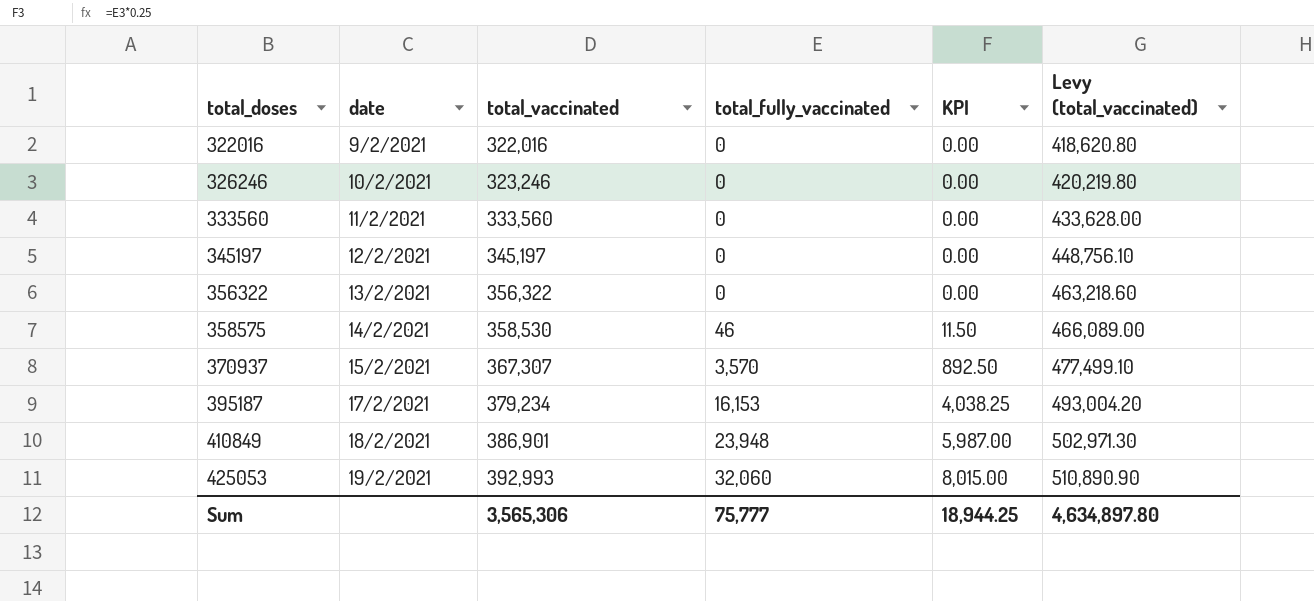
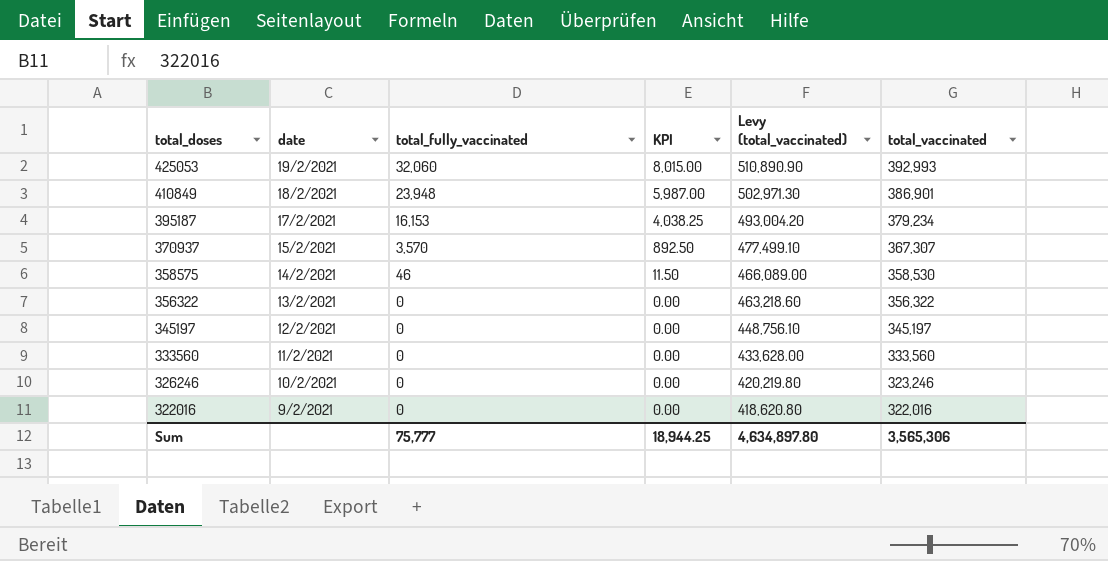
row order: total_doses ascending -> total_doses descending
column total_vaccinated | position: 3 -> 6

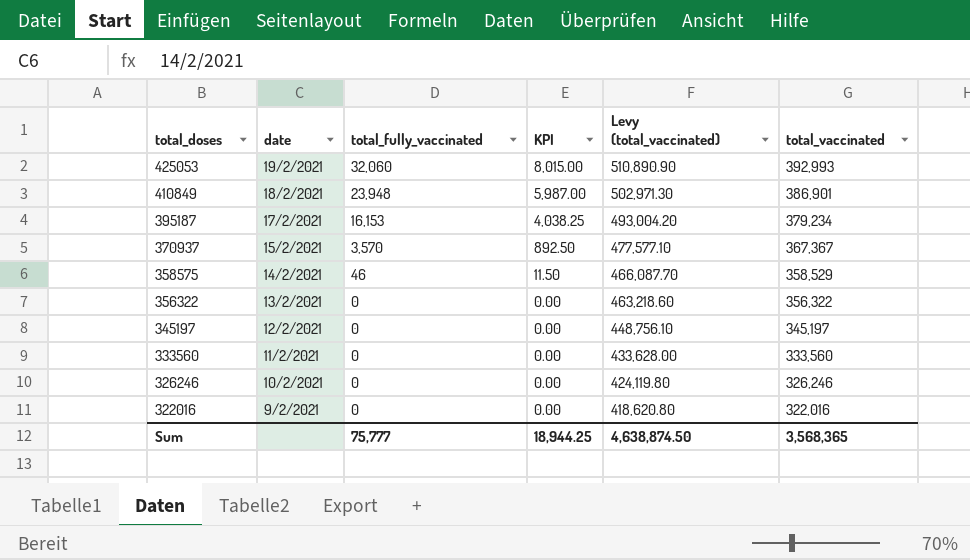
370937 | Levy (total_vaccinated): 477,499.10 -> 477,577.10
370937 | total_vaccinated: 367,307 -> 367,367
358575 | Levy (total_vaccinated): 466,089.00 -> 466,087.70
358575 | total_vaccinated: 358,530 -> 358,529
326246 | Levy (total_vaccinated): 420,219.80 -> 424,119.80
326246 | total_vaccinated: 323,246 -> 326,246
Sum | Levy (total_vaccinated): 4,634,897.80 -> 4,638,874.50
Sum | total_vaccinated: 3,565,306 -> 3,568,365

